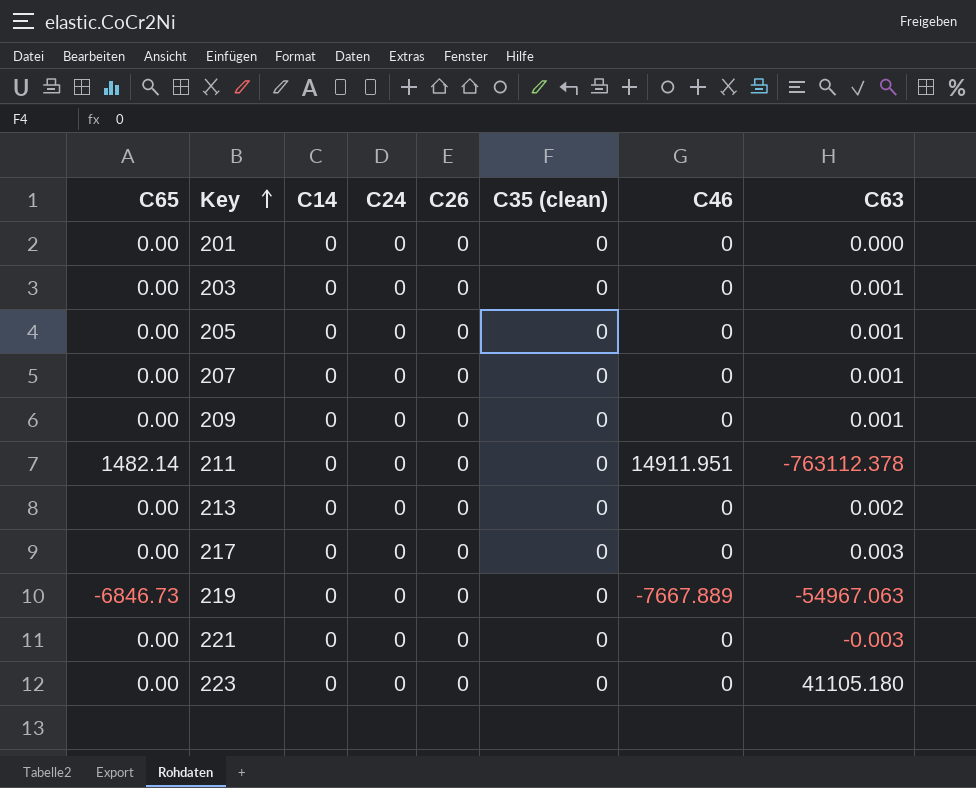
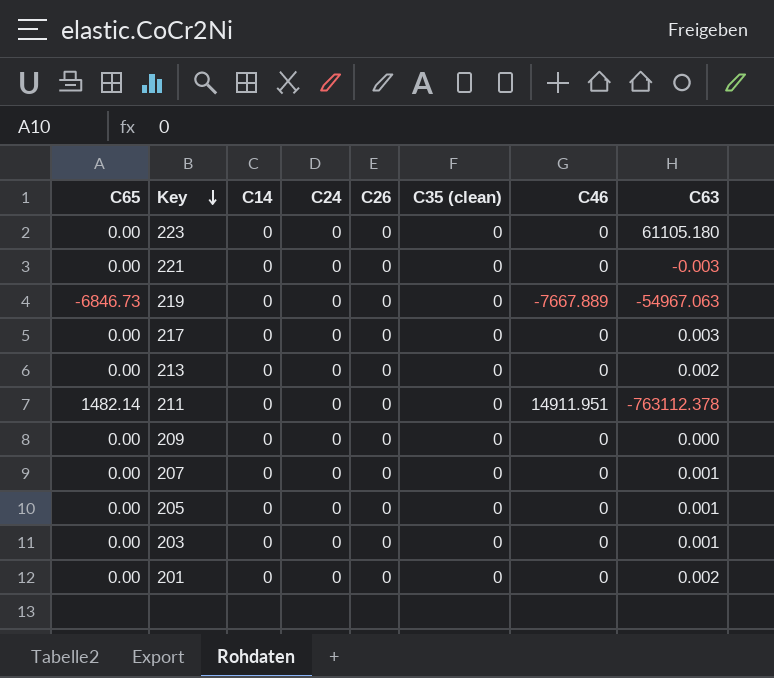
row order: Key ascending -> Key descending
223 | C63: 41105.180 -> 61105.180
209 | C63: 0.001 -> 0.000
201 | C63: 0.000 -> 0.002

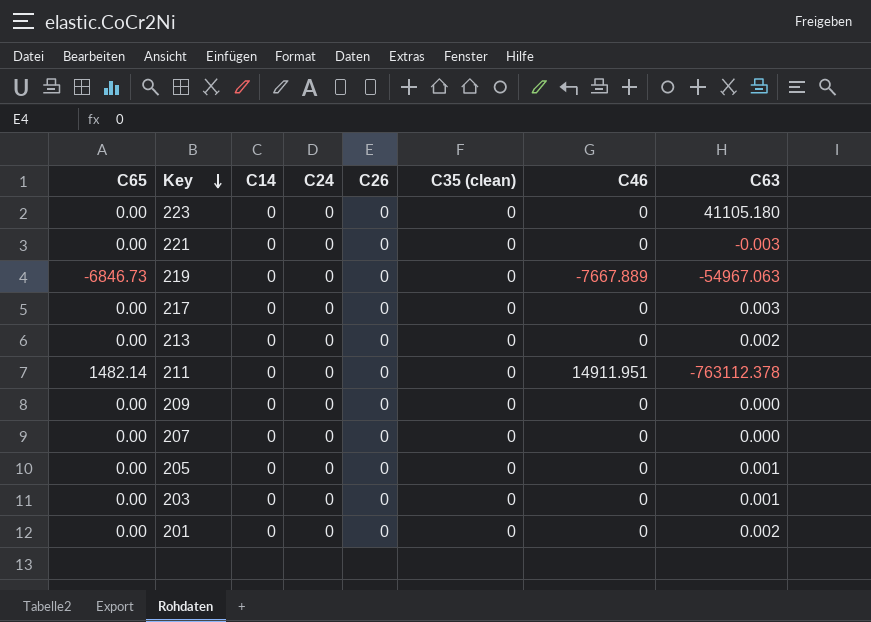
223 | C63: 61105.180 -> 41105.180
207 | C63: 0.001 -> 0.000

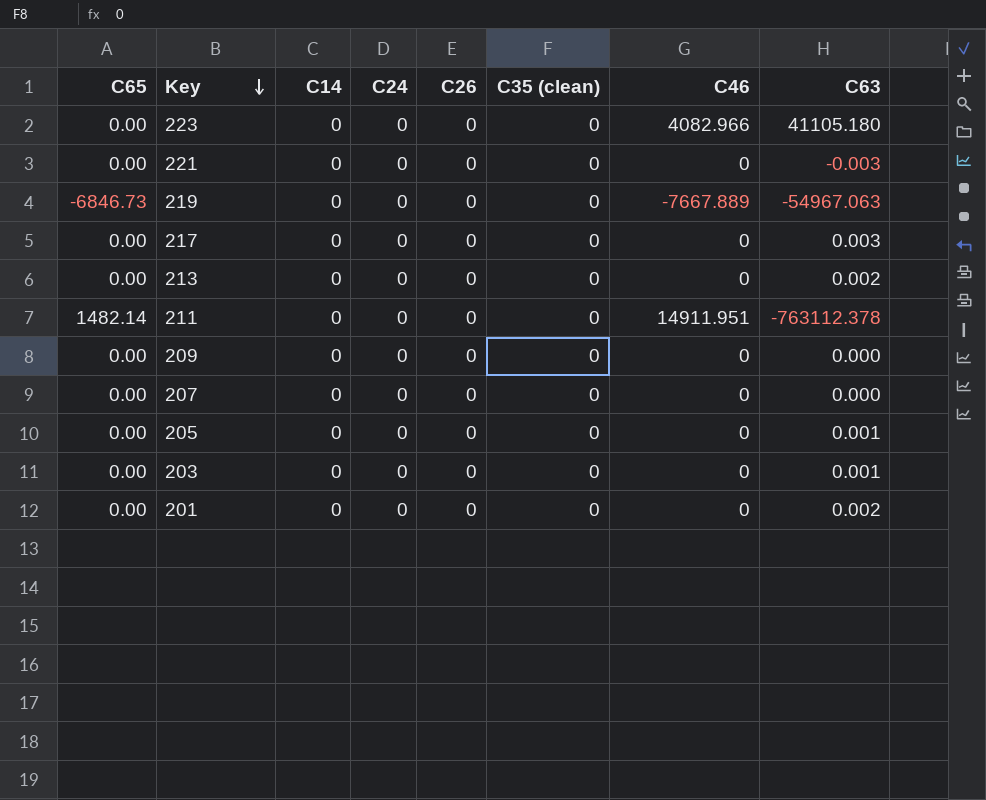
223 | C46: 0 -> 4082.966

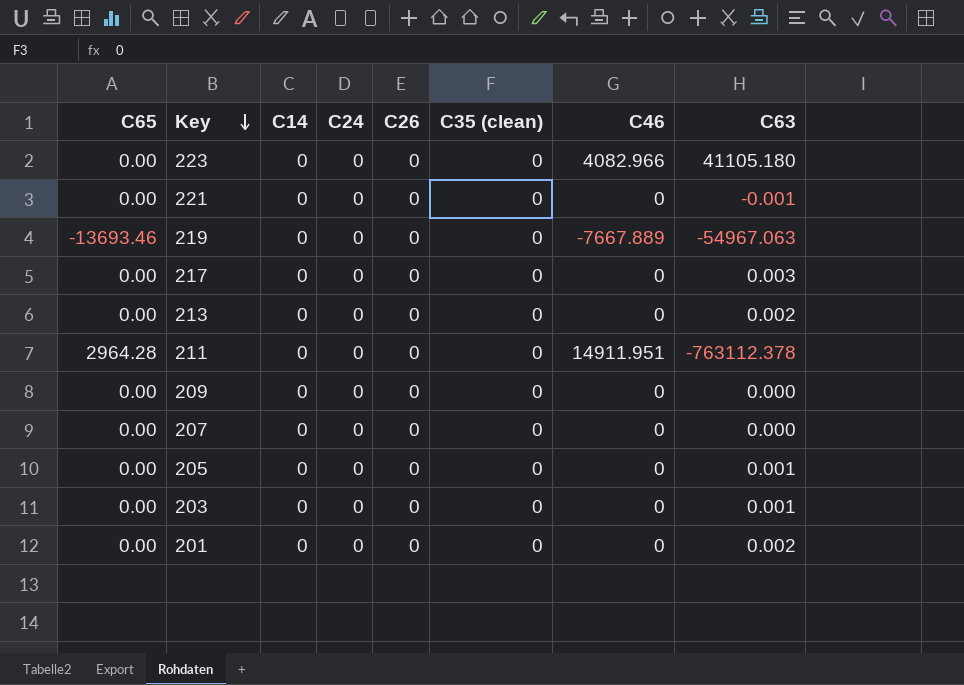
221 | C63: -0.003 -> -0.001
219 | C65: -6846.73 -> -13693.46
211 | C65: 1482.14 -> 2964.28

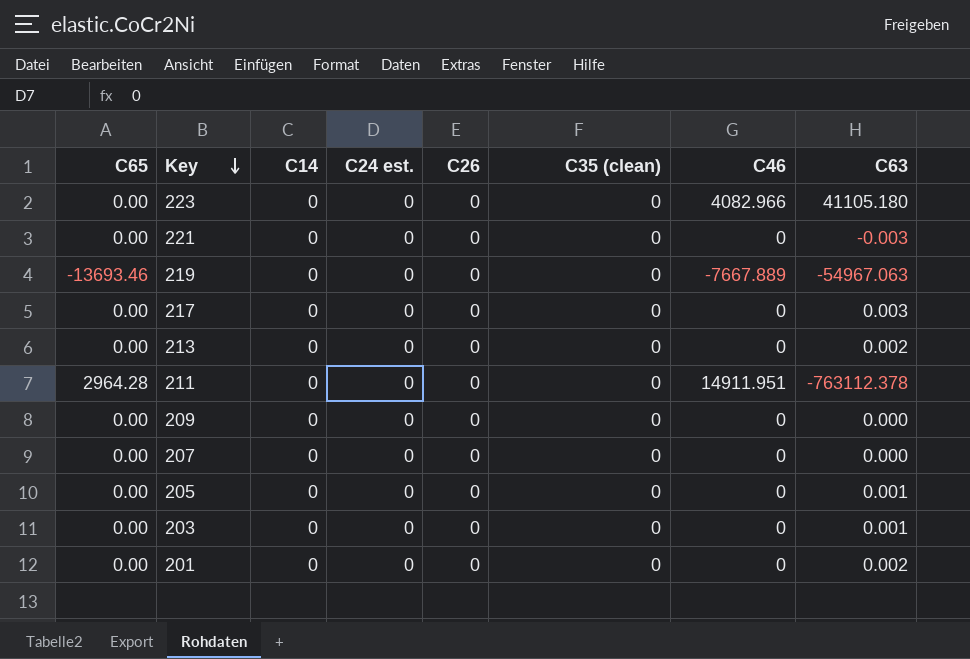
column name: C24 -> C24 est.
221 | C63: -0.001 -> -0.003

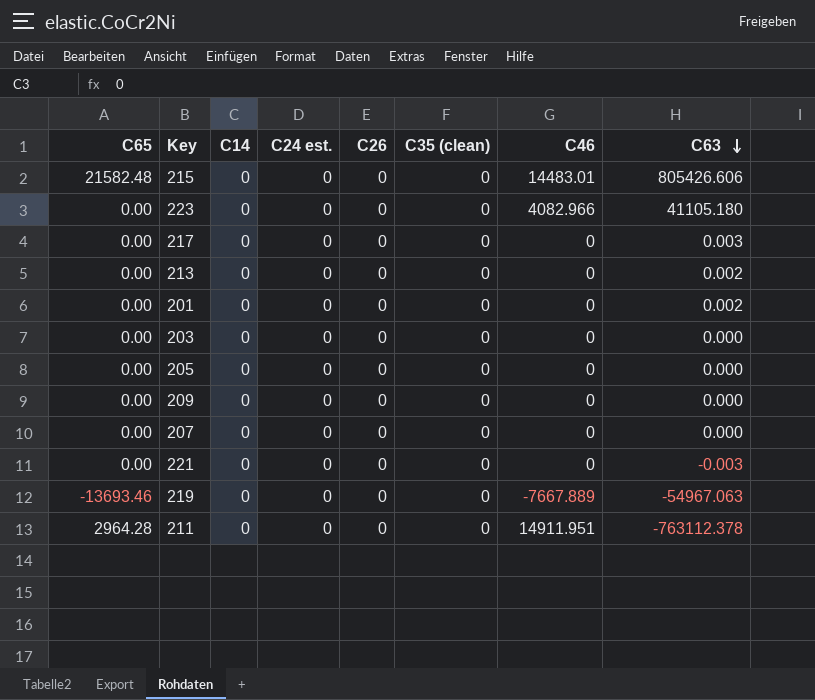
row order: Key descending -> C63 descending
row 215: none -> 21582.48 | 0 | 0 | 0 | 0 | 14483.01 | 805426.606
203 | C63: 0.001 -> 0.000
205 | C63: 0.001 -> 0.000

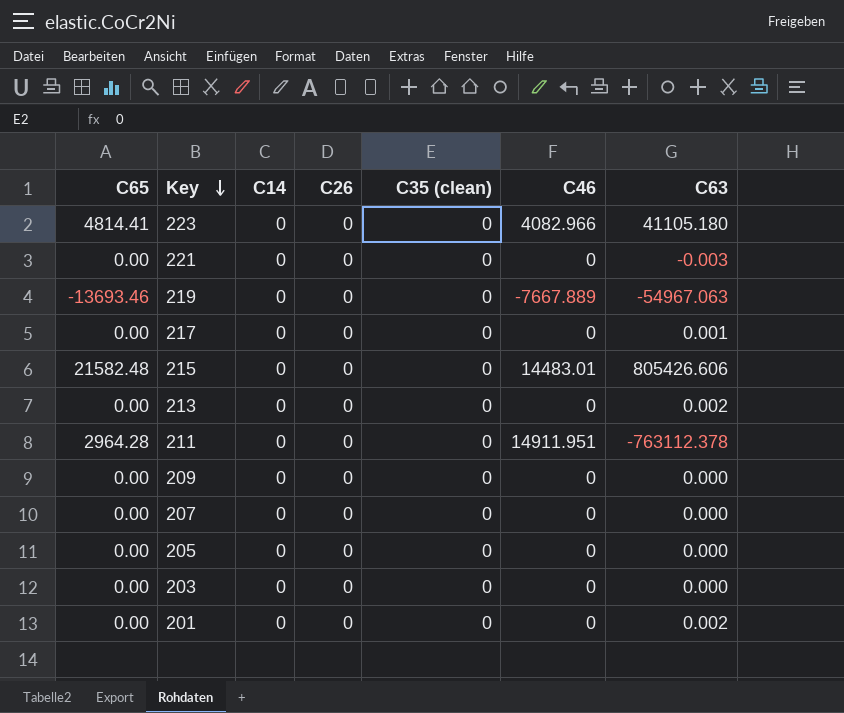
row order: C63 descending -> Key descending
column C24 est. | position: 4 -> none
223 | C65: 0.00 -> 4814.41
217 | C63: 0.003 -> 0.001

